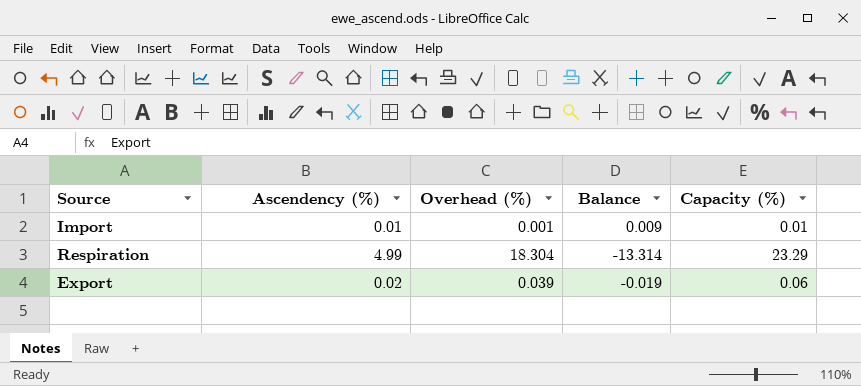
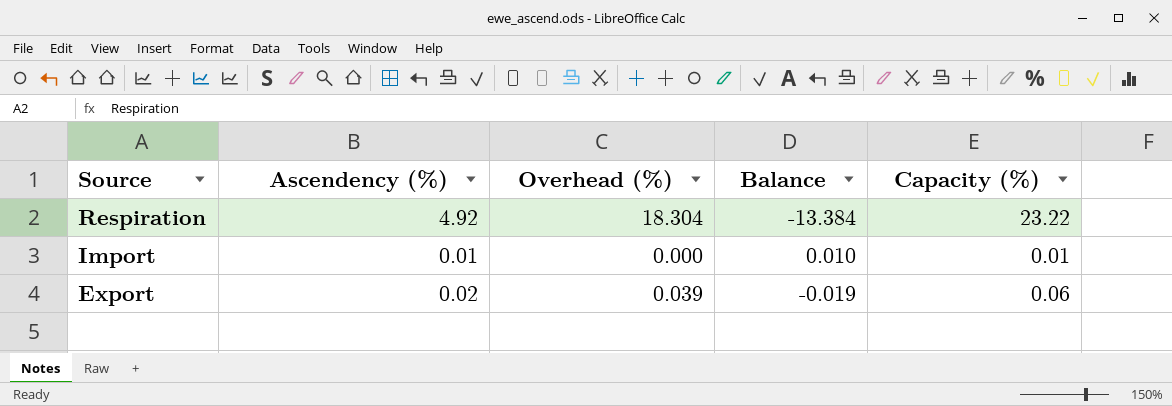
row order: none -> Source descending
Respiration | Ascendency (%): 4.99 -> 4.92
Respiration | Balance: -13.314 -> -13.384
Respiration | Capacity (%): 23.29 -> 23.22
Import | Overhead (%): 0.001 -> 0.000
Import | Balance: 0.009 -> 0.010

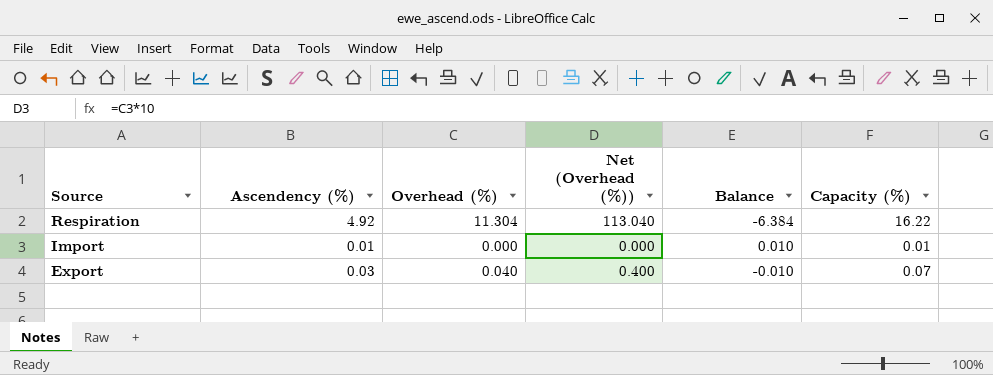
column Net (Overhead (%)) | formula: none -> [Overhead (%)] * 10
Respiration | Overhead (%): 18.304 -> 11.304
Respiration | Balance: -13.384 -> -6.384
Respiration | Capacity (%): 23.22 -> 16.22
Export | Ascendency (%): 0.02 -> 0.03
Export | Overhead (%): 0.039 -> 0.040
Export | Balance: -0.019 -> -0.010
Export | Capacity (%): 0.06 -> 0.07

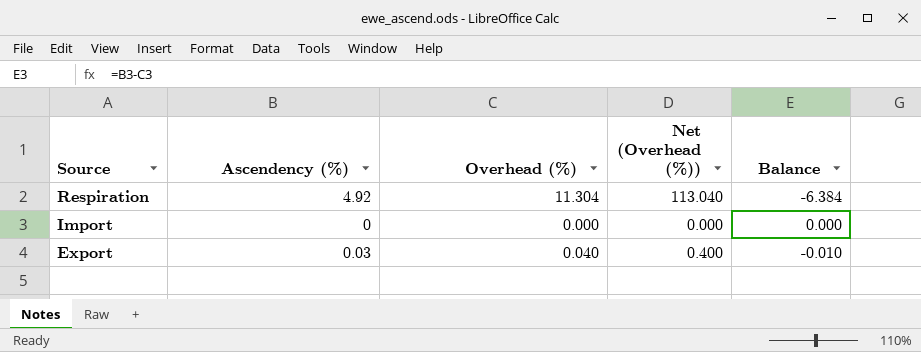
column Capacity (%) | formula: [Ascendency (%)] + [Overhead (%)] -> none
Import | Ascendency (%): 0.01 -> 0
Import | Balance: 0.010 -> 0.000

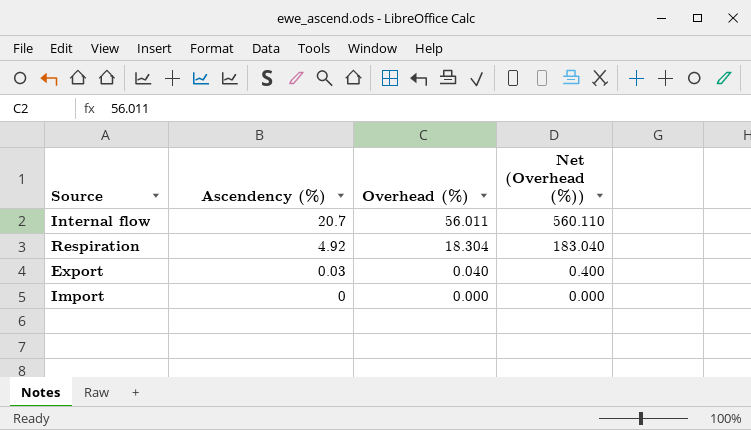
row order: Source descending -> Ascendency (%) descending
column Balance | formula: [Ascendency (%)] - [Overhead (%)] -> none
row Internal flow: none -> 20.7 | 56.011 | 560.110
Respiration | Overhead (%): 11.304 -> 18.304
Respiration | Net (Overhead (%)): 113.040 -> 183.040

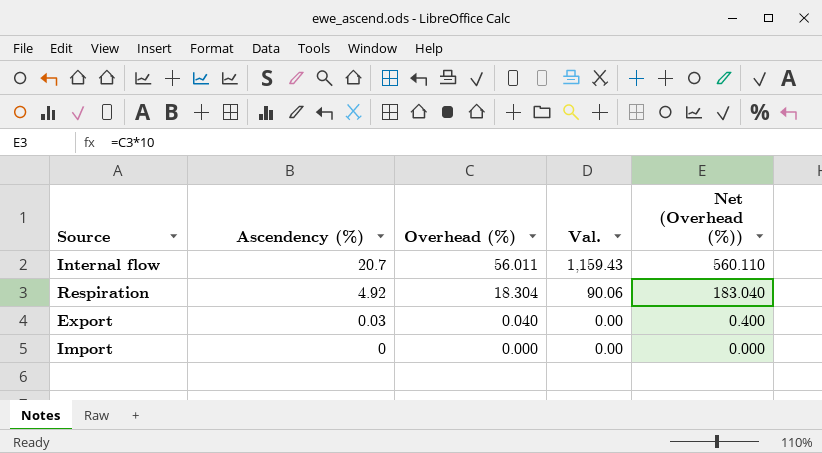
column Val. | formula: none -> [Ascendency (%)] * [Overhead (%)]

